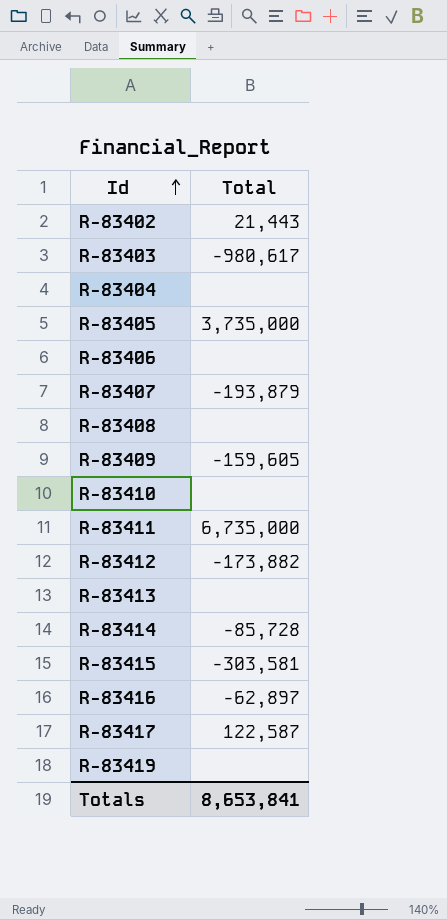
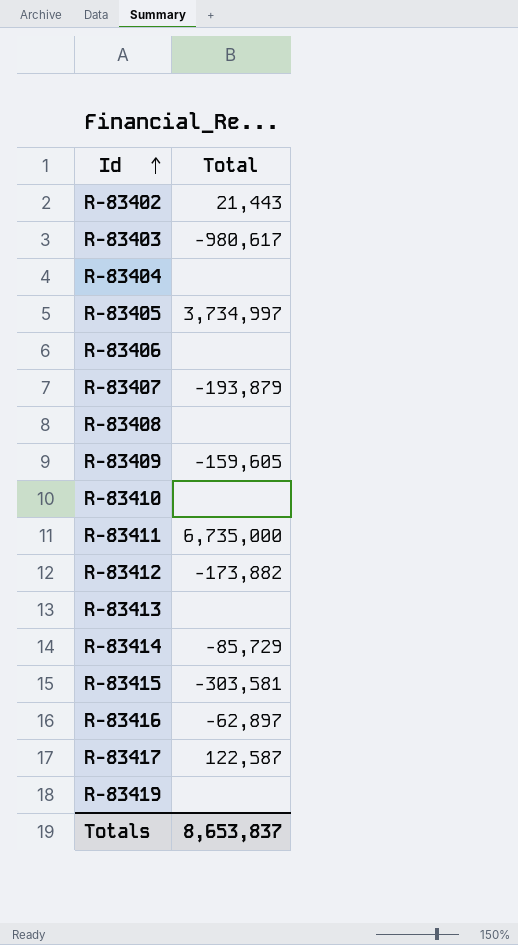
R-83405 | Total: 3,735,000 -> 3,734,997
R-83414 | Total: -85,728 -> -85,729
Totals | Total: 8,653,841 -> 8,653,837

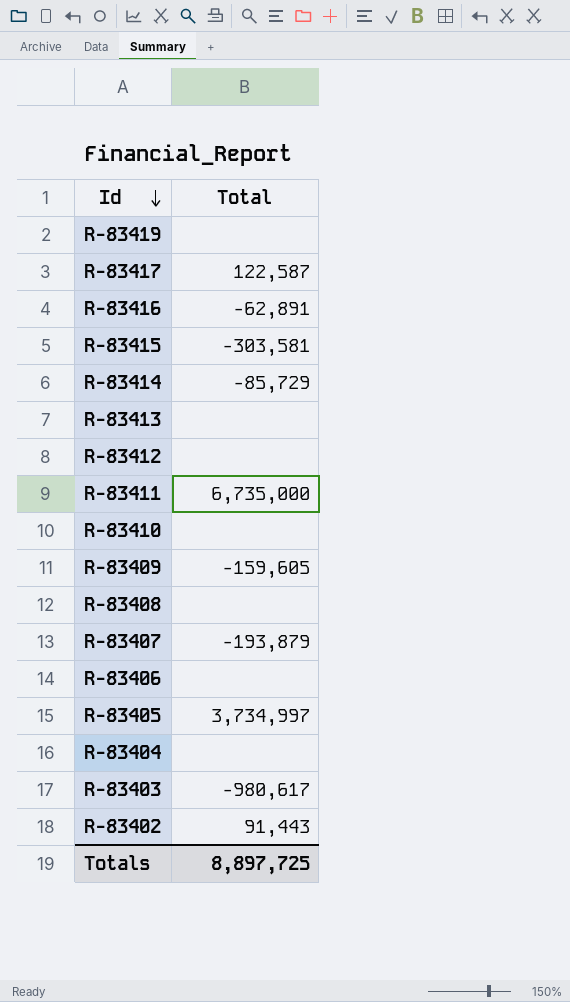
row order: Id ascending -> Id descending
R-83416 | Total: -62,897 -> -62,891
R-83412 | Total: -173,882 -> none
R-83402 | Total: 21,443 -> 91,443
Totals | Total: 8,653,837 -> 8,897,725

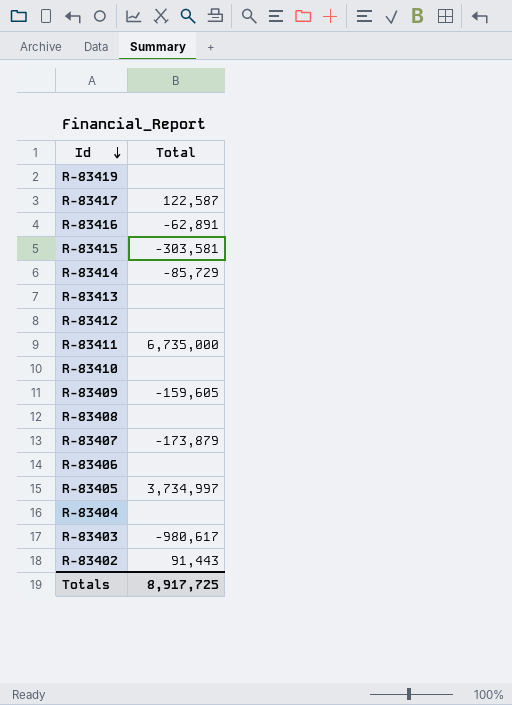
R-83407 | Total: -193,879 -> -173,879
Totals | Total: 8,897,725 -> 8,917,725

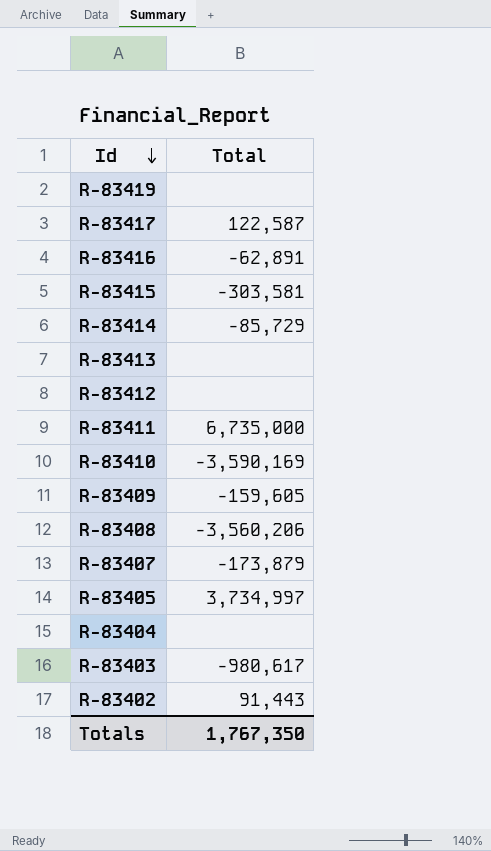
row R-83406: none -> none
R-83410 | Total: none -> -3,590,169
R-83408 | Total: none -> -3,560,206
Totals | Total: 8,917,725 -> 1,767,350

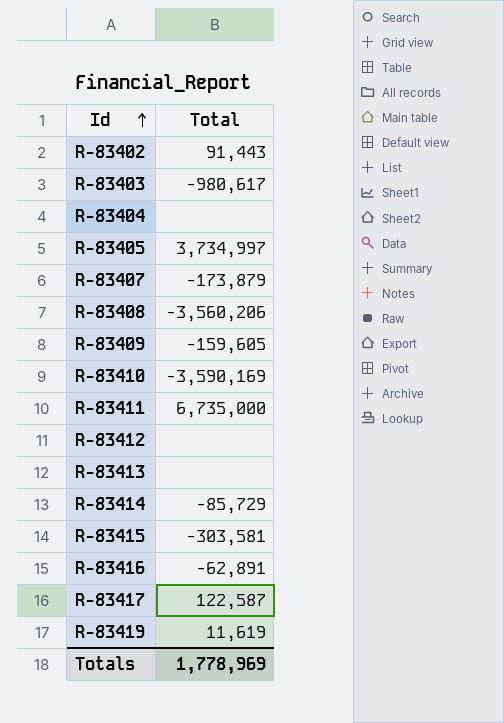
row order: Id descending -> Id ascending
R-83419 | Total: none -> 11,619
Totals | Total: 1,767,350 -> 1,778,969

